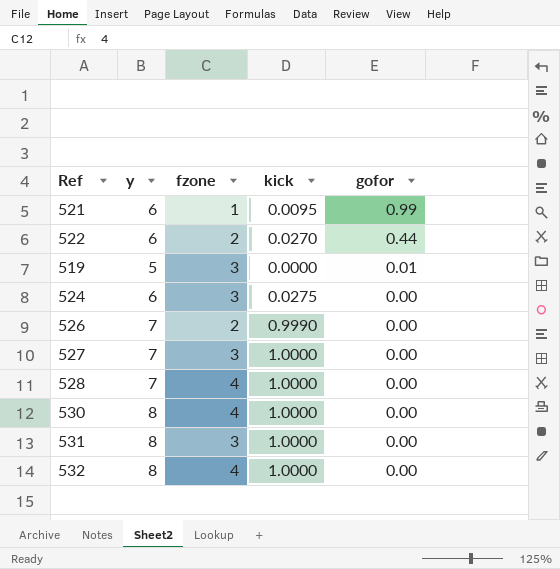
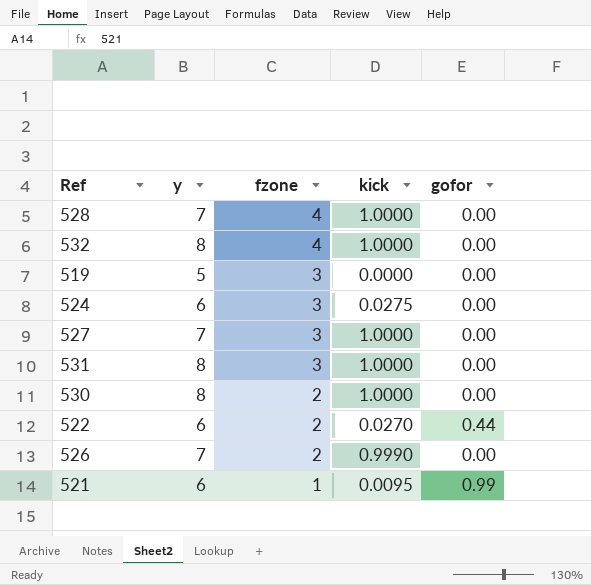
row order: gofor descending -> fzone descending
519 | gofor: 0.01 -> 0.00
530 | fzone: 4 -> 2

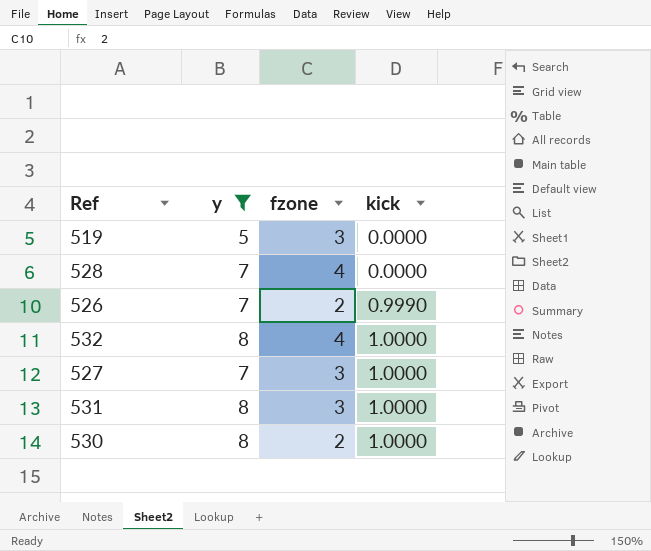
filter: none -> y != 6
row order: fzone descending -> kick ascending
column gofor | position: 5 -> none
528 | kick: 1.0000 -> 0.0000

